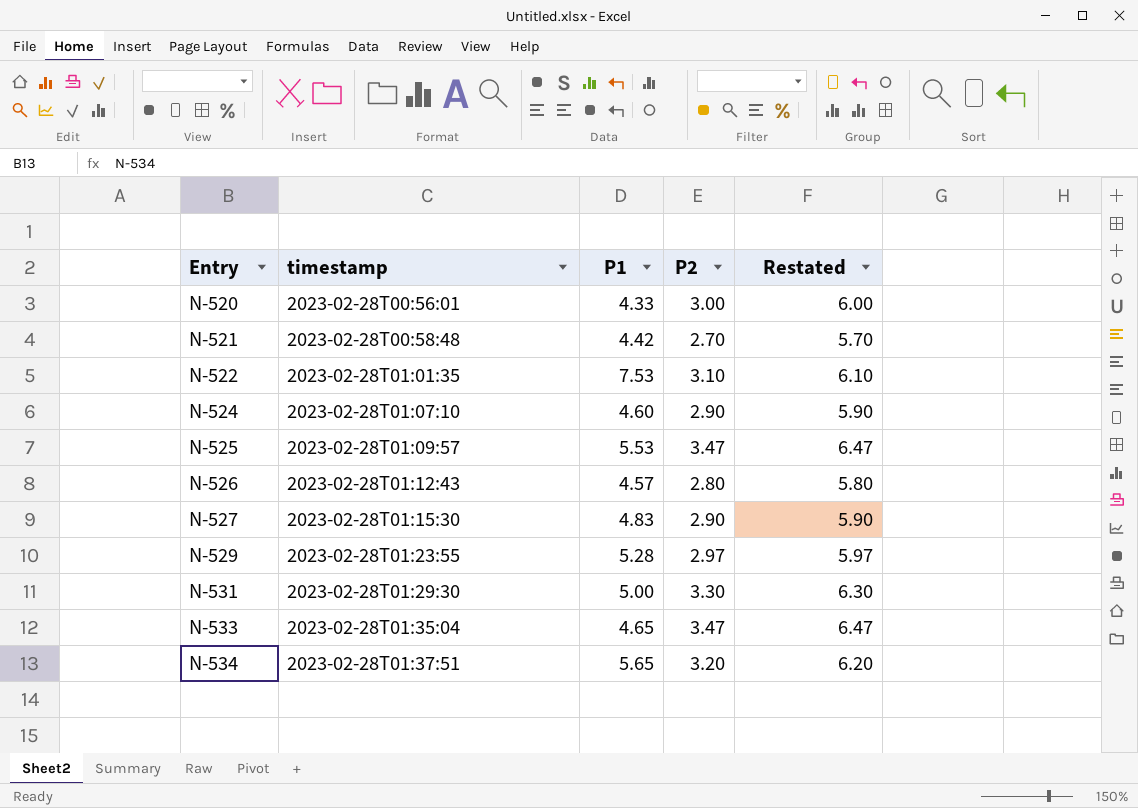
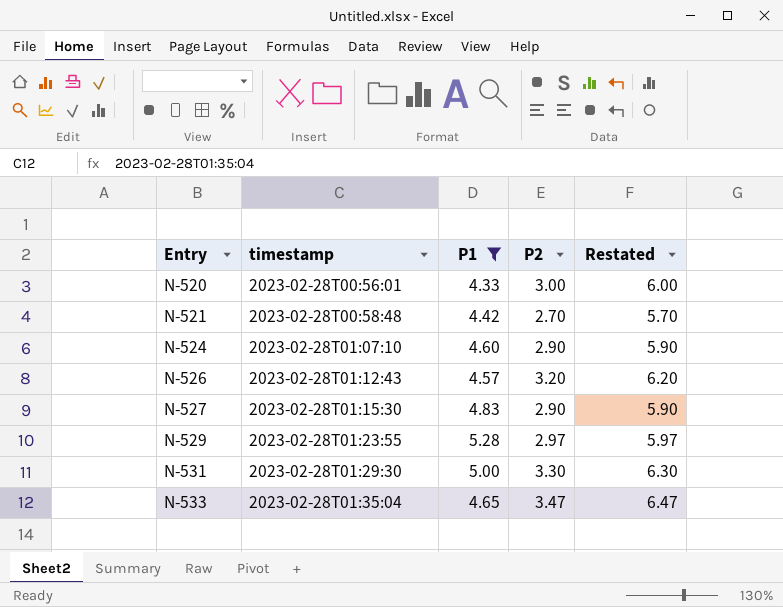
filter: none -> P1 <= 5.28
N-526 | P2: 2.80 -> 3.20
N-526 | Restated: 5.80 -> 6.20

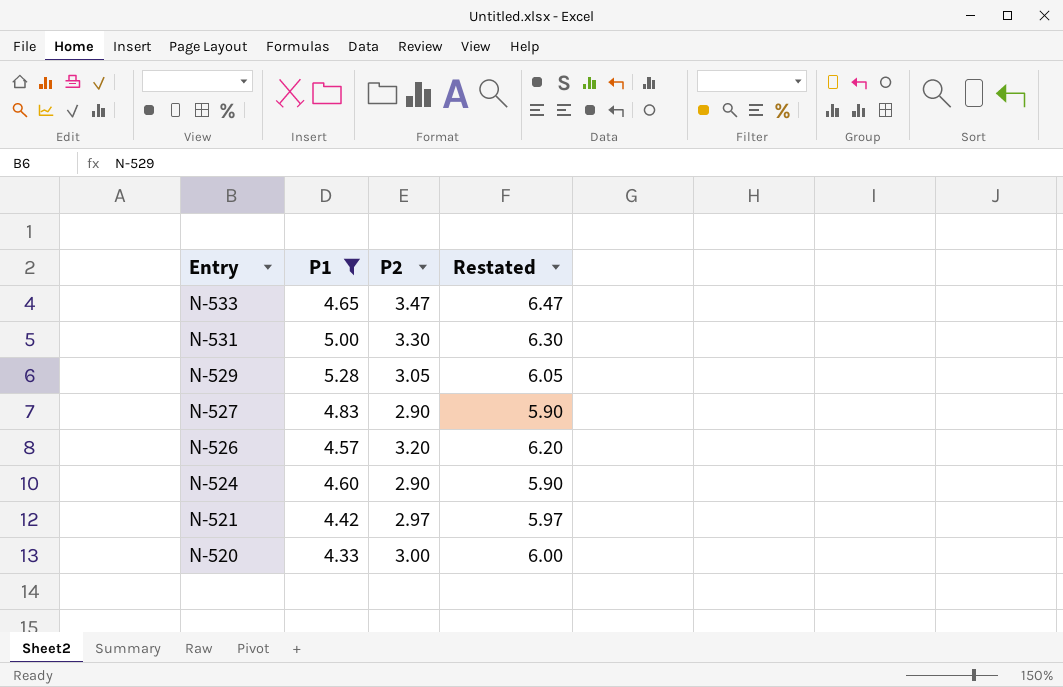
row order: Entry ascending -> Entry descending
column timestamp | position: 2 -> none
N-529 | P2: 2.97 -> 3.05
N-529 | Restated: 5.97 -> 6.05
N-521 | P2: 2.70 -> 2.97
N-521 | Restated: 5.70 -> 5.97

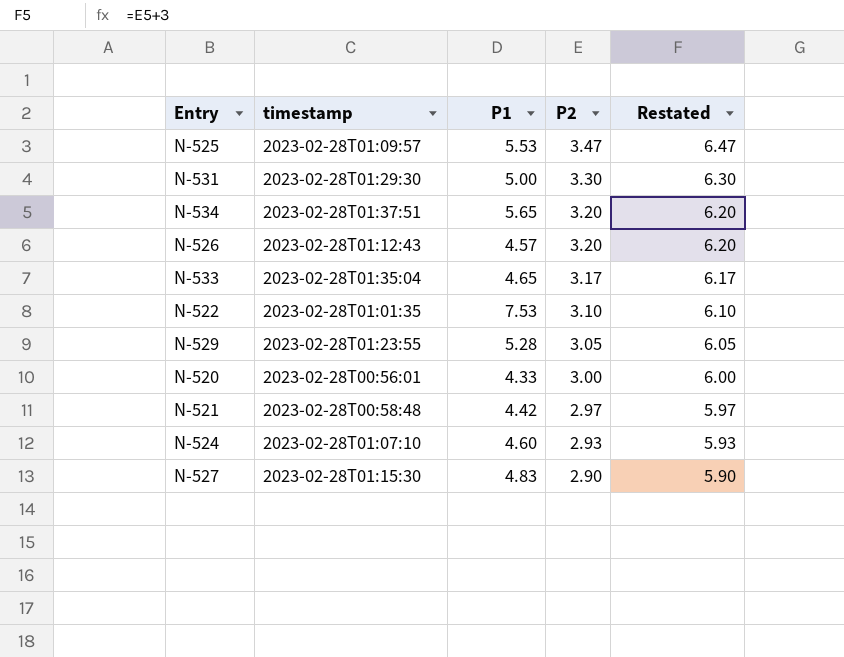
filter: P1 <= 5.28 -> none
row order: Entry descending -> P2 descending
column timestamp | position: none -> 2
N-533 | P2: 3.47 -> 3.17
N-533 | Restated: 6.47 -> 6.17
N-524 | P2: 2.90 -> 2.93
N-524 | Restated: 5.90 -> 5.93

